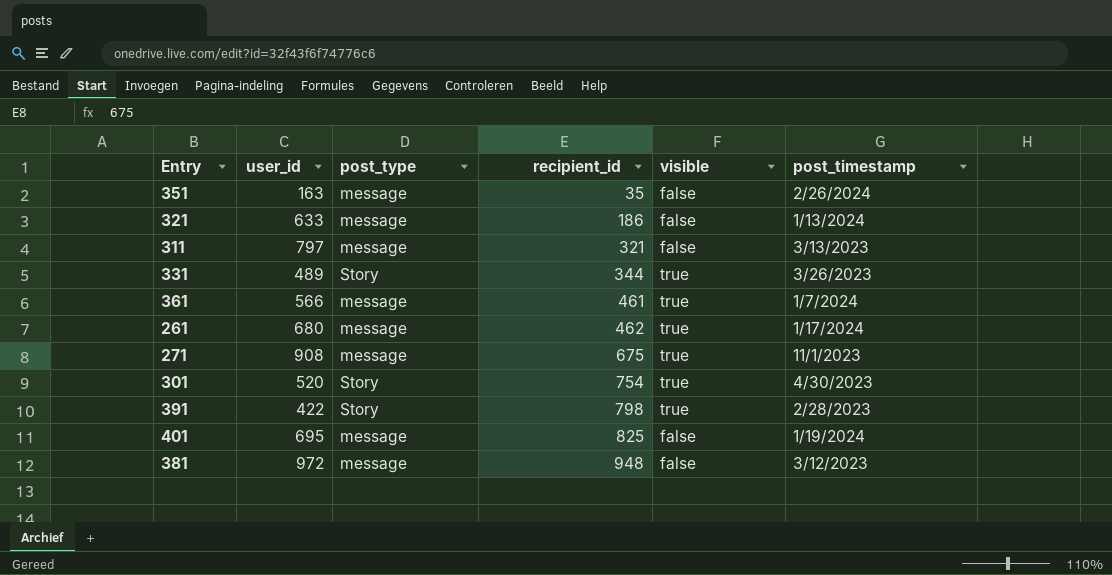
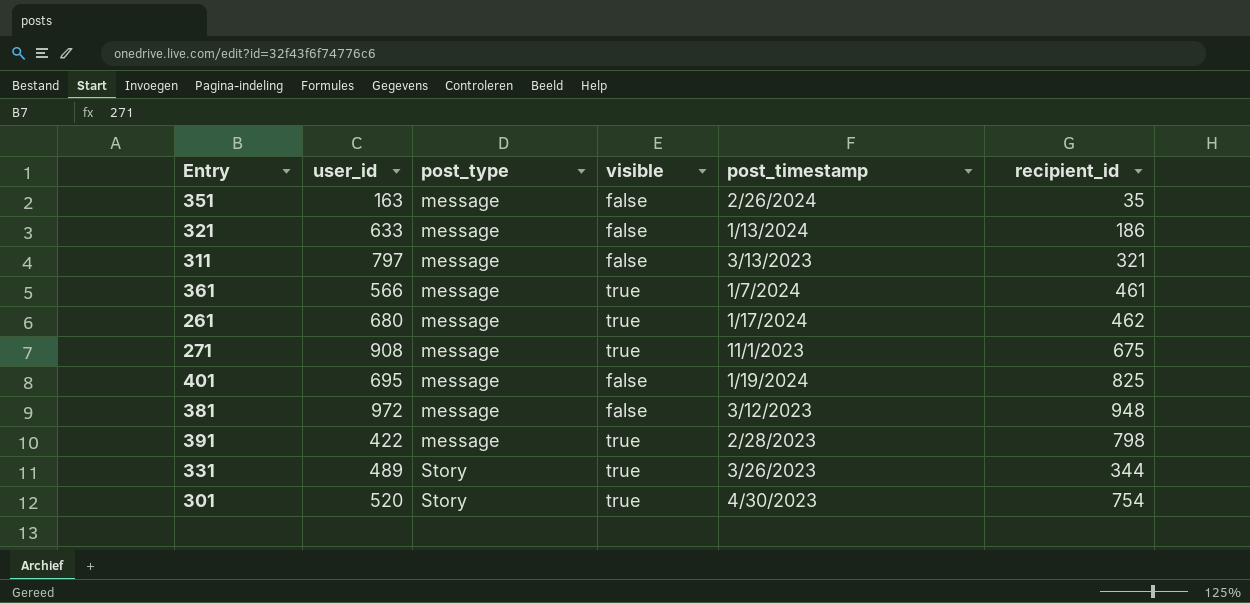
row order: recipient_id ascending -> post_type ascending
column recipient_id | position: 4 -> 6
391 | post_type: Story -> message

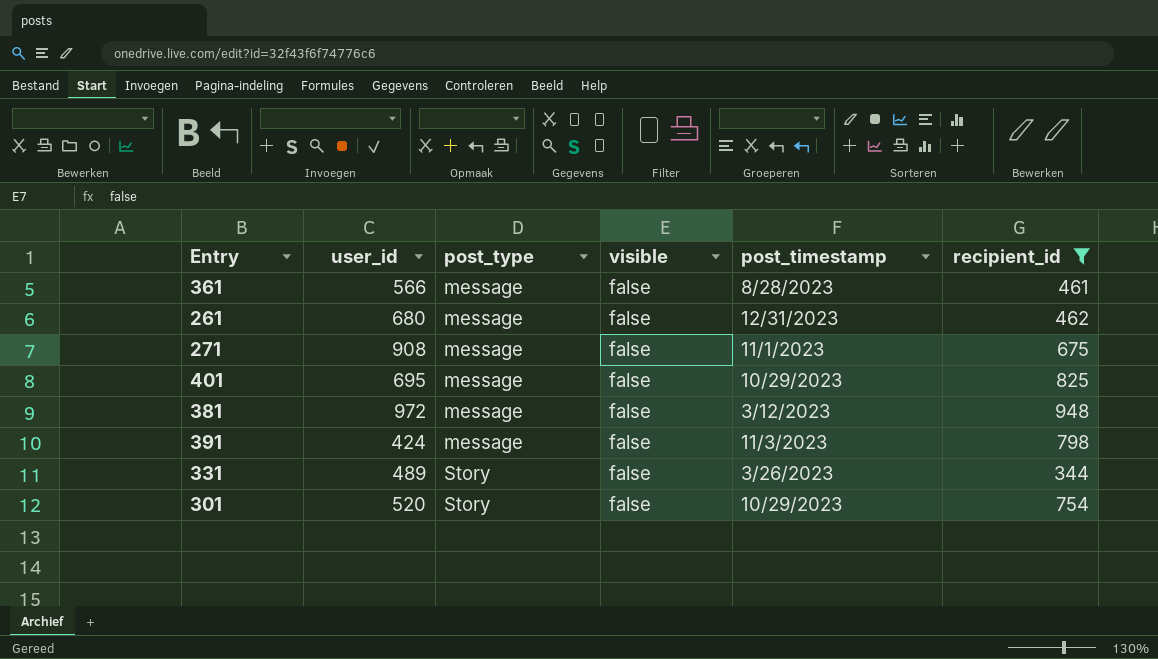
filter: none -> recipient_id >= 344
361 | visible: true -> false
361 | post_timestamp: 1/7/2024 -> 8/28/2023
261 | visible: true -> false
261 | post_timestamp: 1/17/2024 -> 12/31/2023
271 | visible: true -> false
401 | post_timestamp: 1/19/2024 -> 10/29/2023
391 | user_id: 422 -> 424
391 | visible: true -> false
391 | post_timestamp: 2/28/2023 -> 11/3/2023
331 | visible: true -> false
301 | visible: true -> false
301 | post_timestamp: 4/30/2023 -> 10/29/2023

